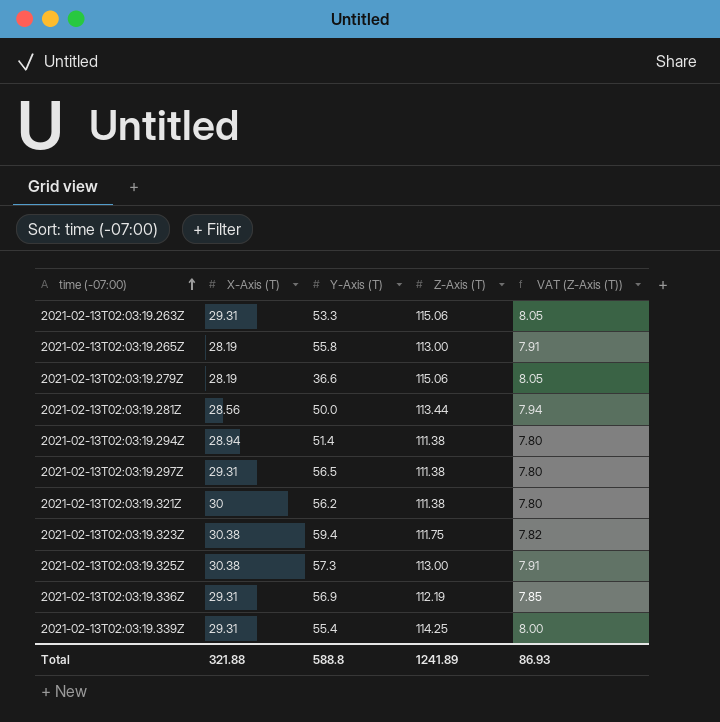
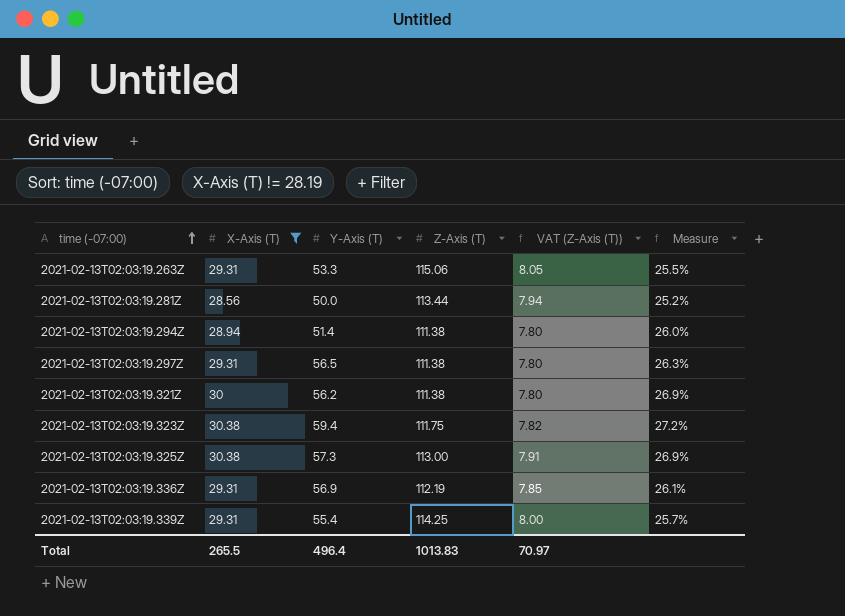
filter: none -> X-Axis (T) != 28.19
column Measure | formula: none -> [X-Axis (T)] / [Z-Axis (T)]
Total | X-Axis (T): 321.88 -> 265.5
Total | Y-Axis (T): 588.8 -> 496.4
Total | Z-Axis (T): 1241.89 -> 1013.83
Total | VAT (Z-Axis (T)): 86.93 -> 70.97

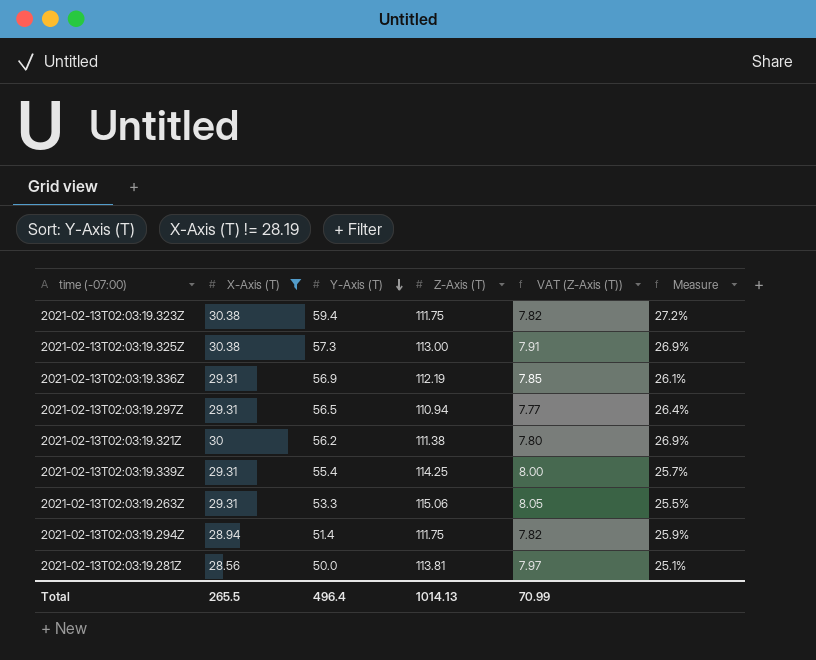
row order: time (-07:00) ascending -> Y-Axis (T) descending
2021-02-13T02:03:19.297Z | Z-Axis (T): 111.38 -> 110.94
2021-02-13T02:03:19.297Z | VAT (Z-Axis (T)): 7.80 -> 7.77
2021-02-13T02:03:19.297Z | Measure: 26.3% -> 26.4%
2021-02-13T02:03:19.294Z | Z-Axis (T): 111.38 -> 111.75
2021-02-13T02:03:19.294Z | VAT (Z-Axis (T)): 7.80 -> 7.82
2021-02-13T02:03:19.294Z | Measure: 26.0% -> 25.9%
2021-02-13T02:03:19.281Z | Z-Axis (T): 113.44 -> 113.81
2021-02-13T02:03:19.281Z | VAT (Z-Axis (T)): 7.94 -> 7.97
2021-02-13T02:03:19.281Z | Measure: 25.2% -> 25.1%
Total | Z-Axis (T): 1013.83 -> 1014.13
Total | VAT (Z-Axis (T)): 70.97 -> 70.99

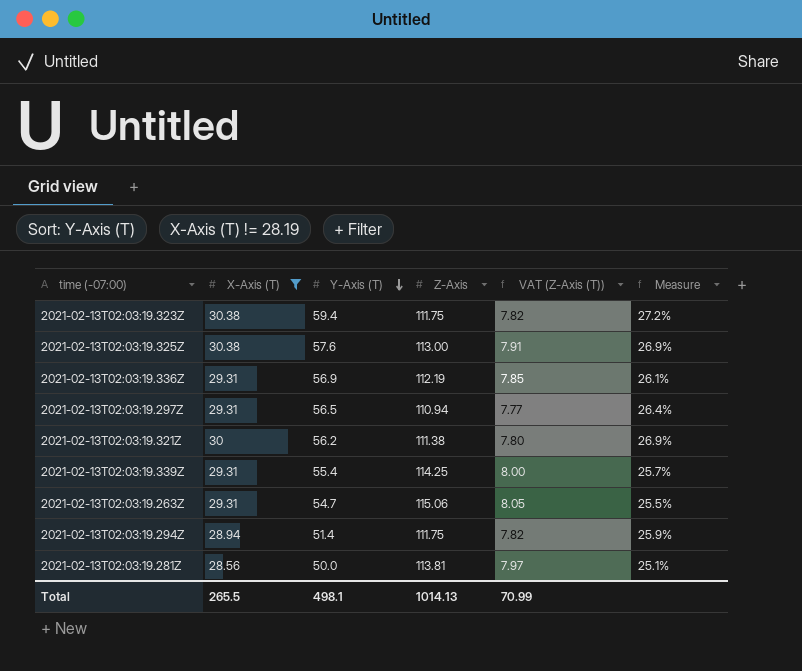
column name: Z-Axis (T) -> Z-Axis
2021-02-13T02:03:19.325Z | Y-Axis (T): 57.3 -> 57.6
2021-02-13T02:03:19.263Z | Y-Axis (T): 53.3 -> 54.7
Total | Y-Axis (T): 496.4 -> 498.1

